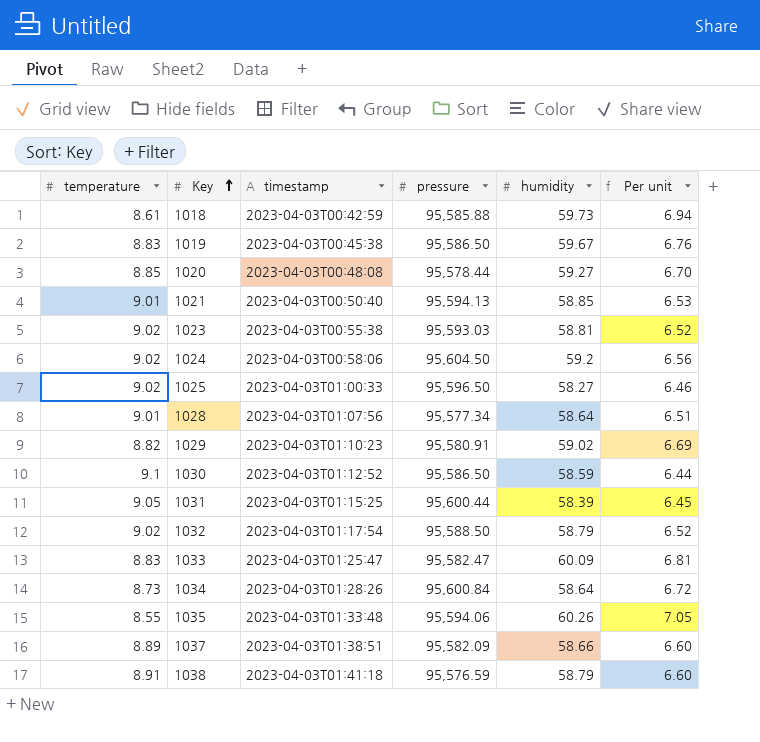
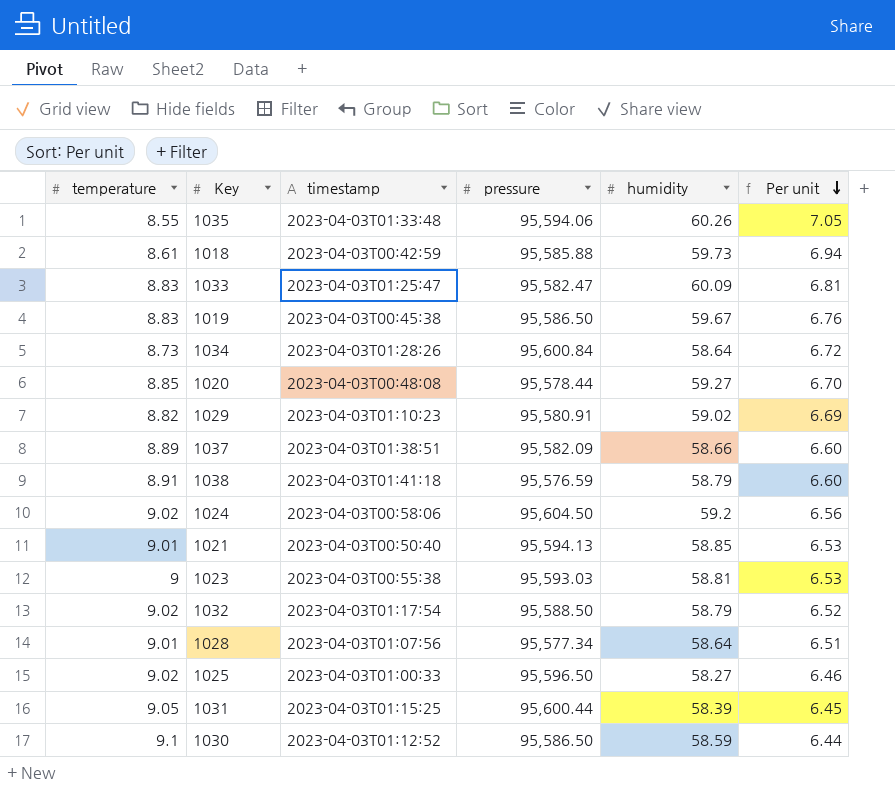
row order: Key ascending -> Per unit descending
1023 | temperature: 9.02 -> 9
1023 | Per unit: 6.52 -> 6.53

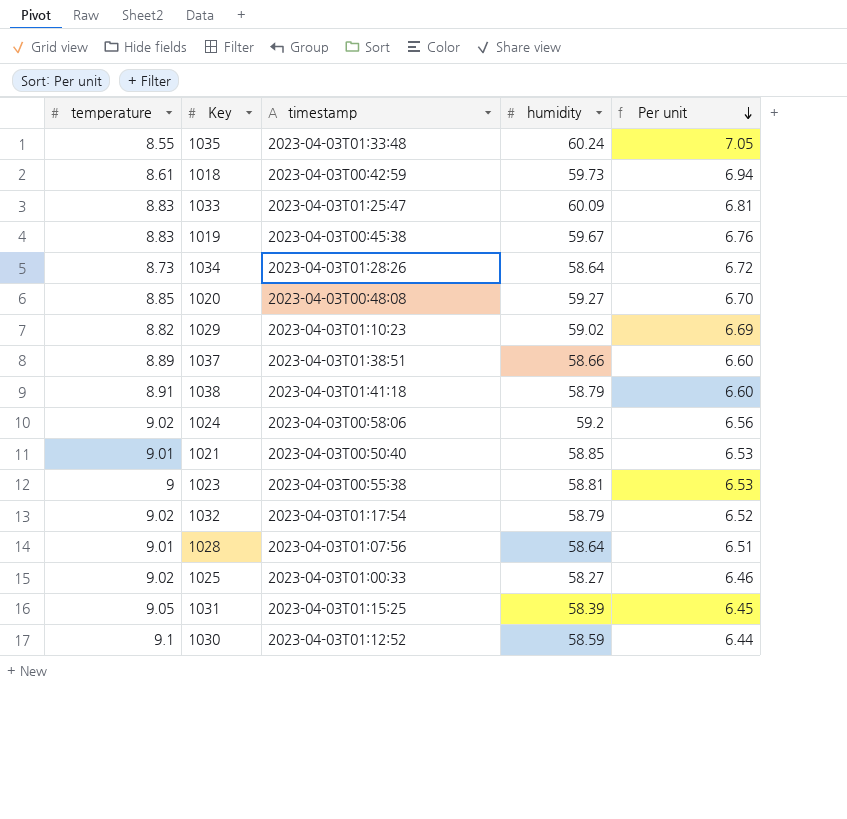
column pressure | position: 4 -> none
1035 | humidity: 60.26 -> 60.24

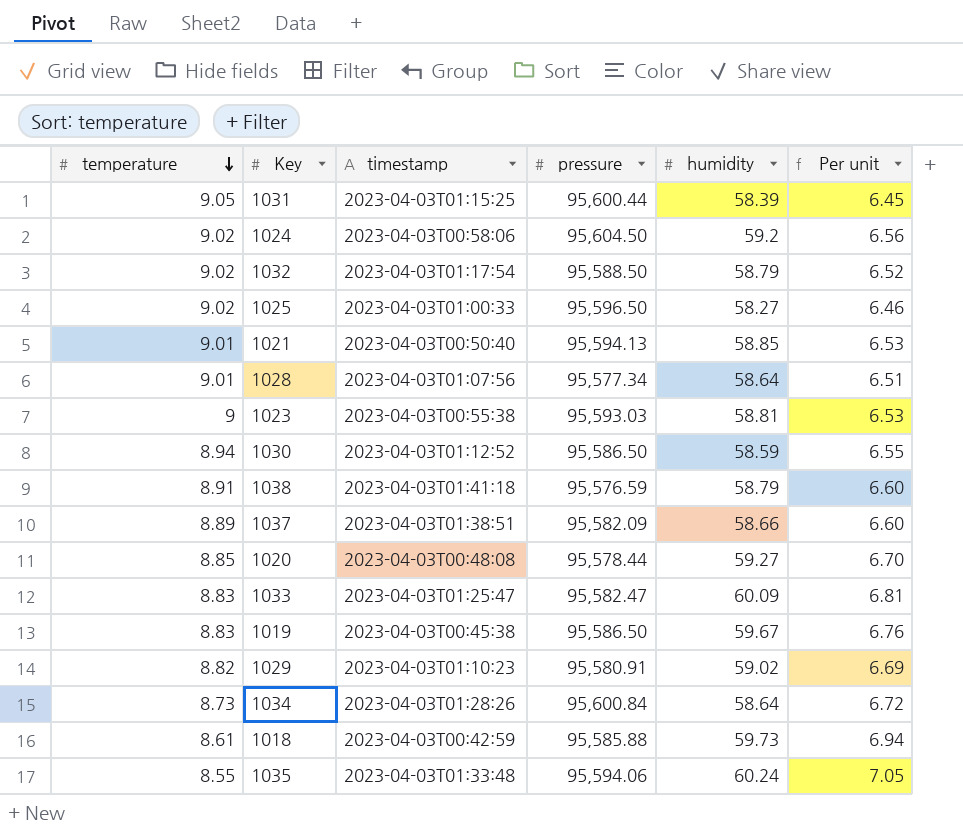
row order: Per unit descending -> temperature descending
column pressure | position: none -> 4
1030 | temperature: 9.1 -> 8.94
1030 | Per unit: 6.44 -> 6.55

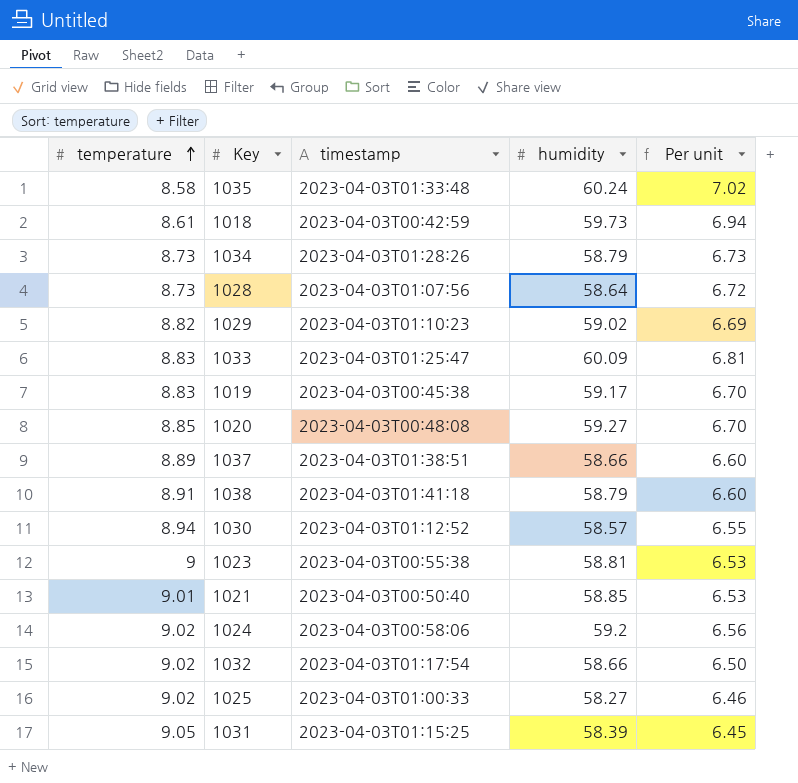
row order: temperature descending -> temperature ascending
column pressure | position: 4 -> none
1035 | temperature: 8.55 -> 8.58
1035 | Per unit: 7.05 -> 7.02
1034 | humidity: 58.64 -> 58.79
1034 | Per unit: 6.72 -> 6.73
1028 | temperature: 9.01 -> 8.73
1028 | Per unit: 6.51 -> 6.72
1019 | humidity: 59.67 -> 59.17
1019 | Per unit: 6.76 -> 6.70
1030 | humidity: 58.59 -> 58.57
1032 | humidity: 58.79 -> 58.66
1032 | Per unit: 6.52 -> 6.50

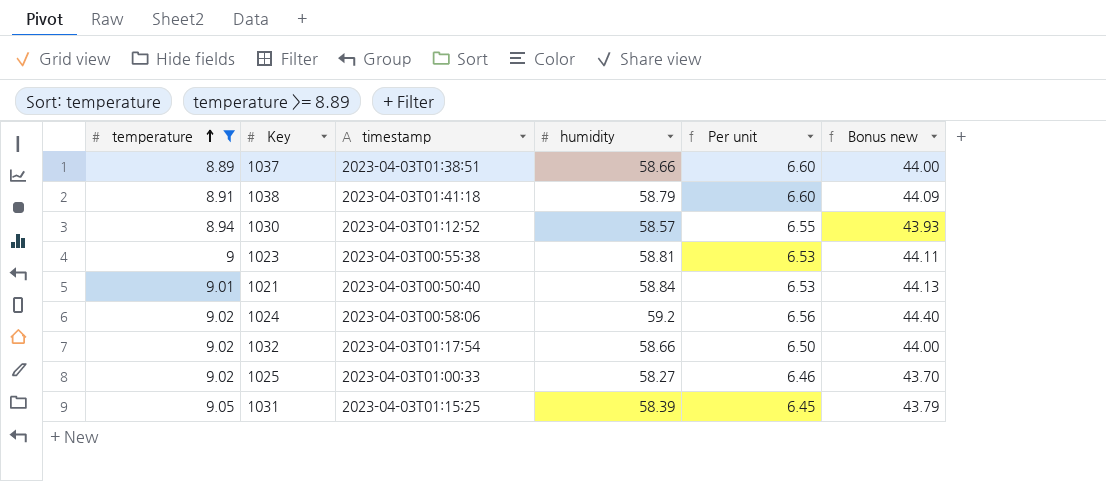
filter: none -> temperature >= 8.89
column Bonus new | formula: none -> [humidity] * 0.75
1021 | humidity: 58.85 -> 58.84

